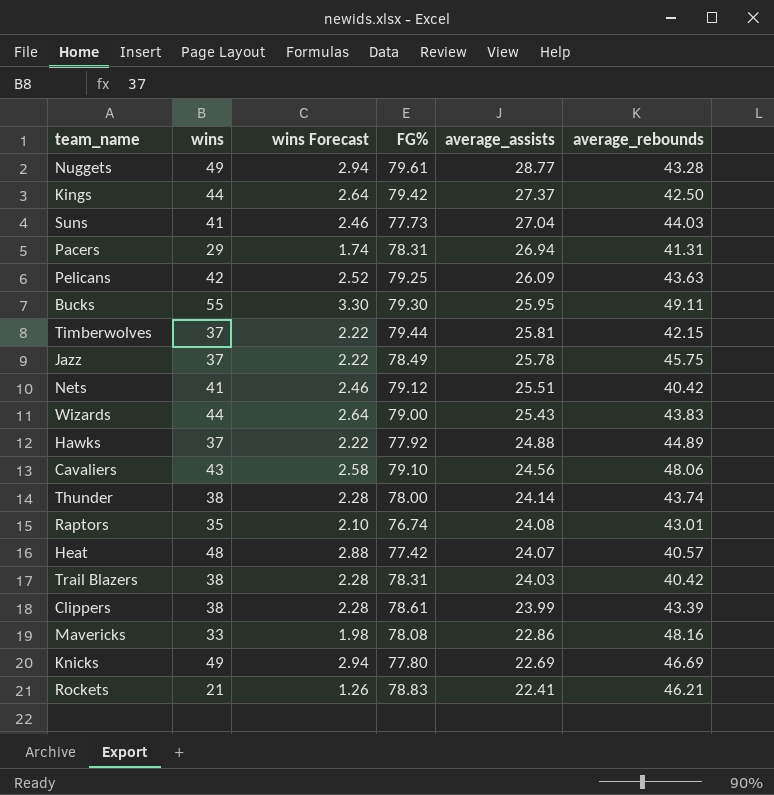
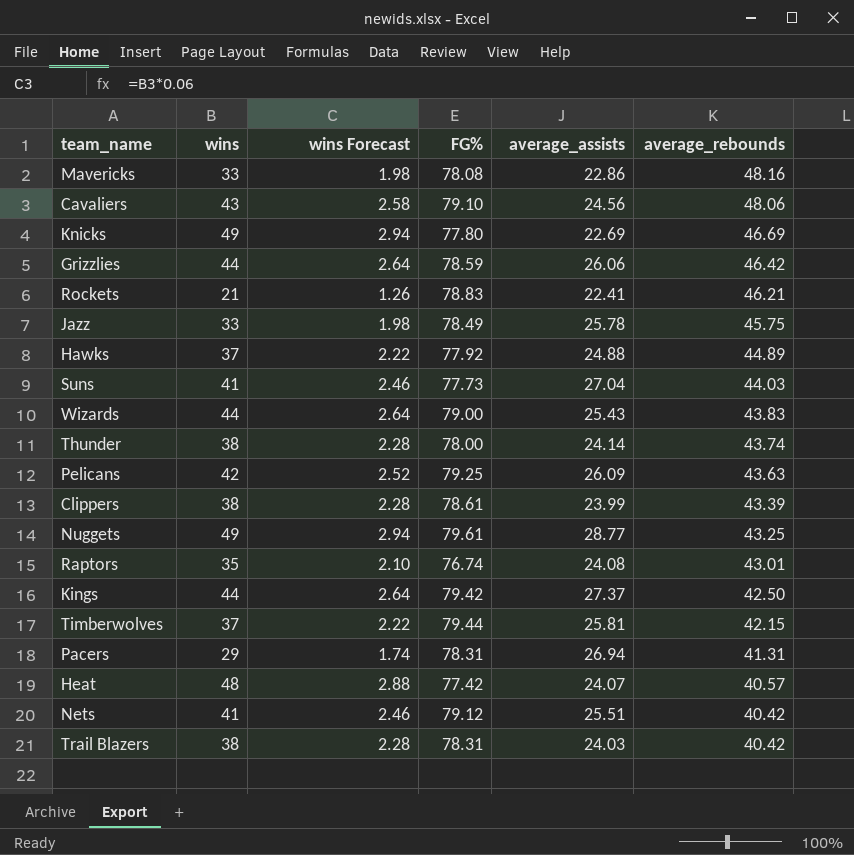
row order: average_assists descending -> average_rebounds descending
row Bucks: 55 | 3.30 | 79.30 | 25.95 | 49.11 -> none
row Grizzlies: none -> 44 | 2.64 | 78.59 | 26.06 | 46.42
Jazz | wins: 37 -> 33
Jazz | wins Forecast: 2.22 -> 1.98
Nuggets | average_rebounds: 43.28 -> 43.25

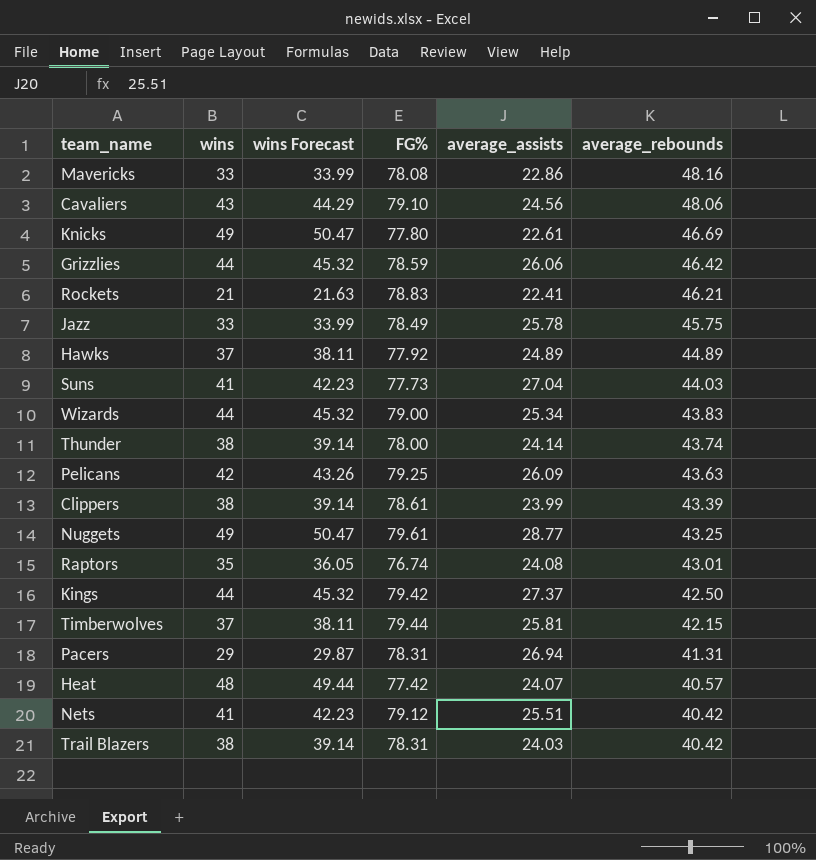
column wins Forecast | formula: [wins] * 0.06 -> [wins] * 1.03
Knicks | average_assists: 22.69 -> 22.61
Hawks | average_assists: 24.88 -> 24.89
Wizards | average_assists: 25.43 -> 25.34

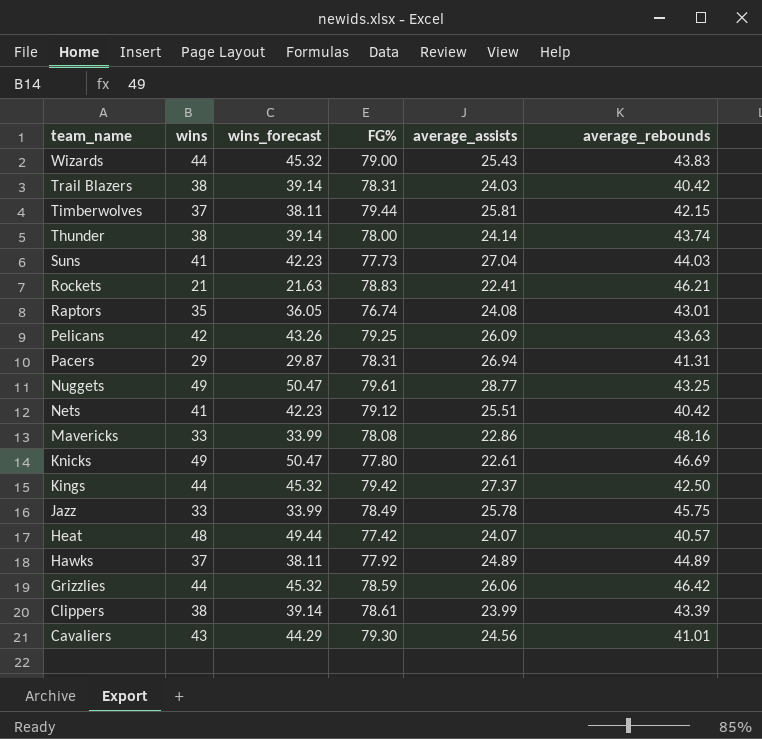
row order: average_rebounds descending -> team_name descending
column name: wins Forecast -> wins_forecast
Wizards | average_assists: 25.34 -> 25.43
Cavaliers | FG%: 79.10 -> 79.30
Cavaliers | average_rebounds: 48.06 -> 41.01

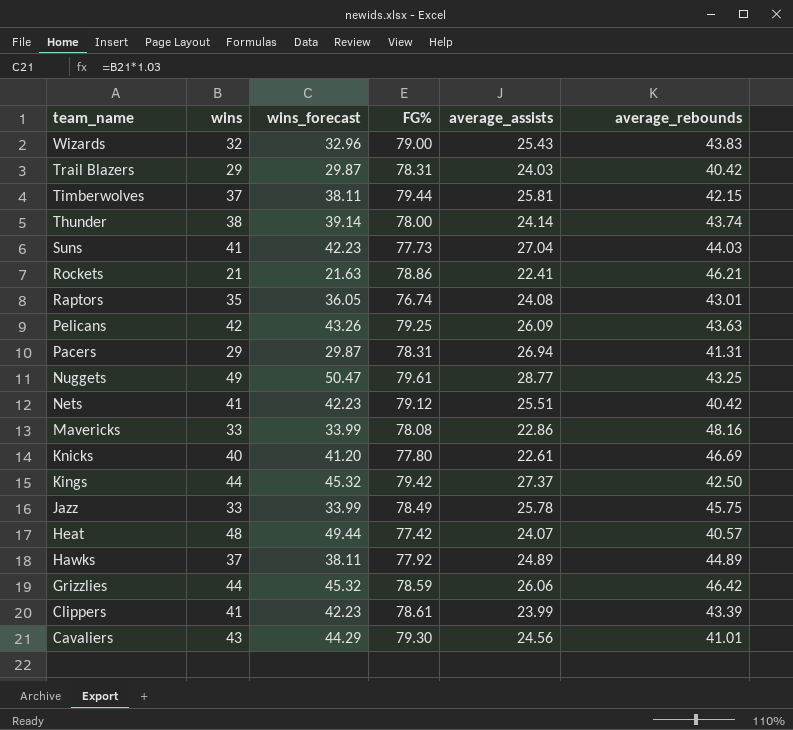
Wizards | wins: 44 -> 32
Wizards | wins_forecast: 45.32 -> 32.96
Trail Blazers | wins: 38 -> 29
Trail Blazers | wins_forecast: 39.14 -> 29.87
Rockets | FG%: 78.83 -> 78.86
Knicks | wins: 49 -> 40
Knicks | wins_forecast: 50.47 -> 41.20
Clippers | wins: 38 -> 41
Clippers | wins_forecast: 39.14 -> 42.23

